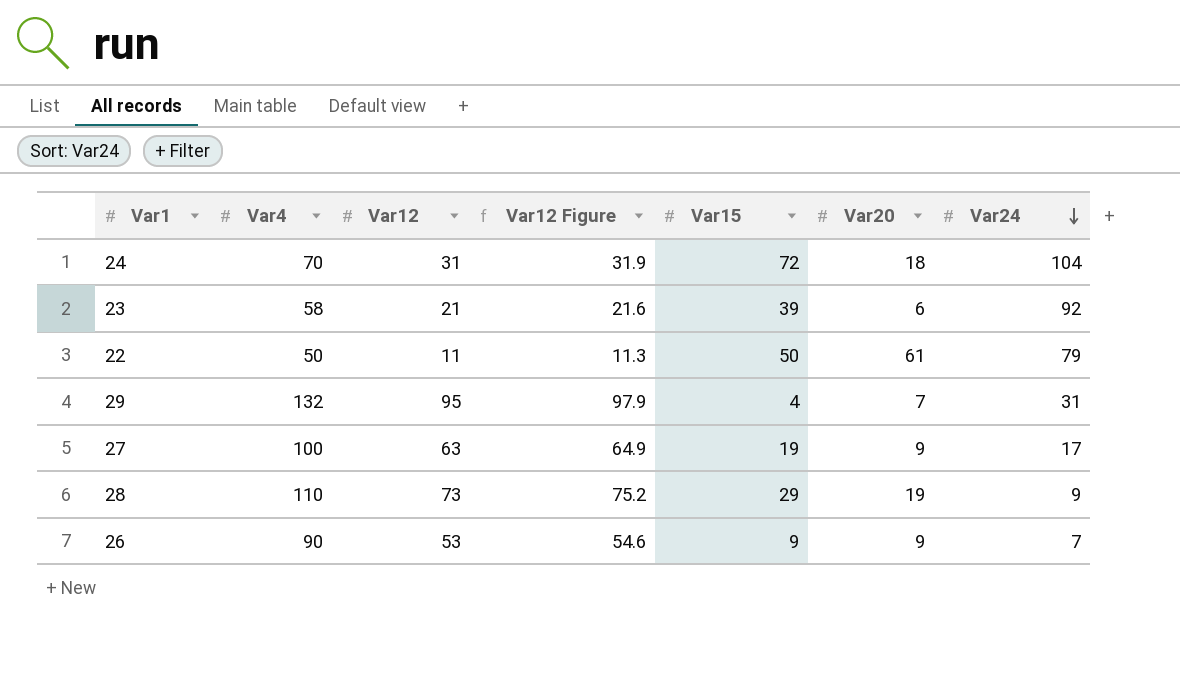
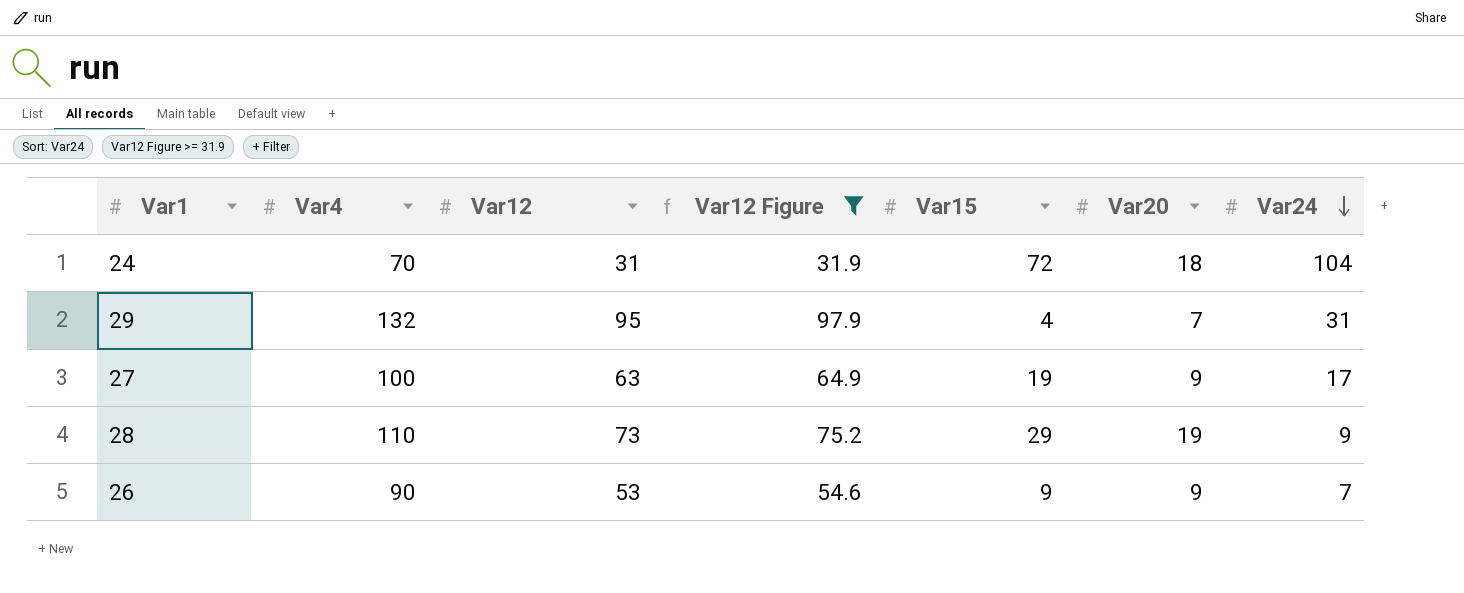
filter: none -> Var12 Figure >= 31.9

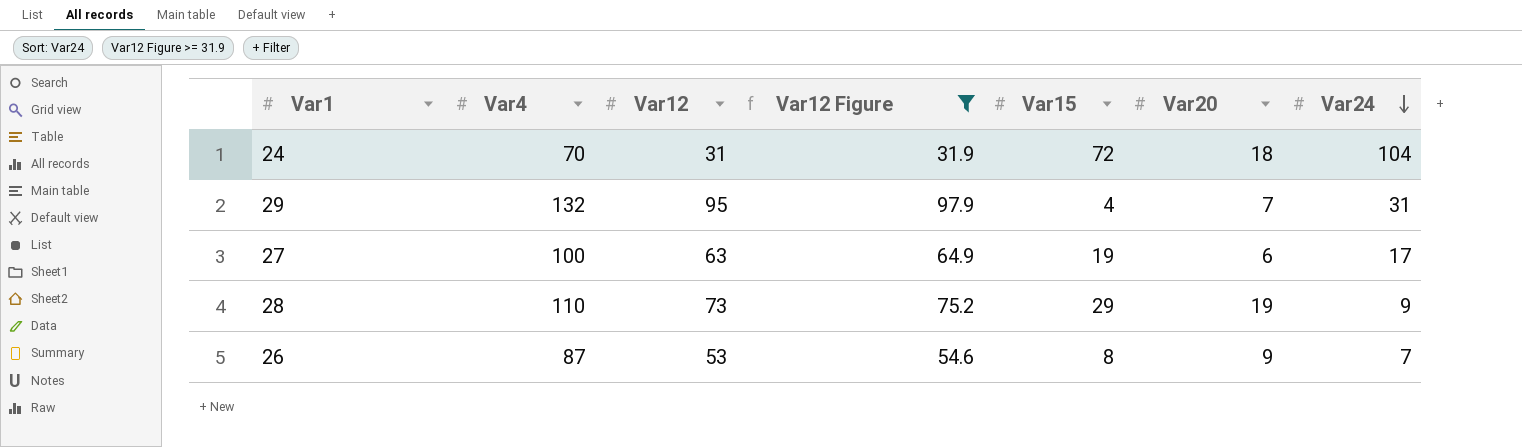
27 | Var20: 9 -> 6
26 | Var4: 90 -> 87
26 | Var15: 9 -> 8

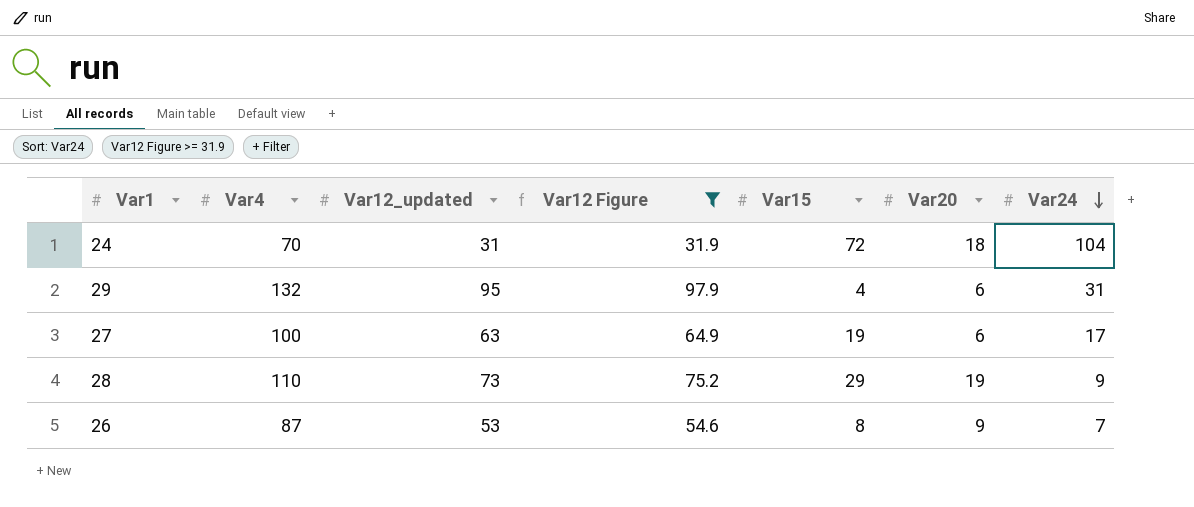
column name: Var12 -> Var12_updated
29 | Var20: 7 -> 6

